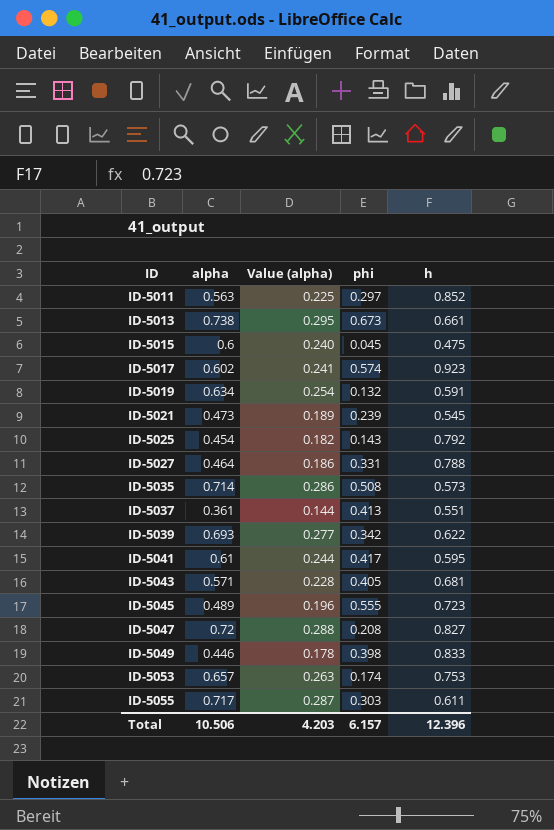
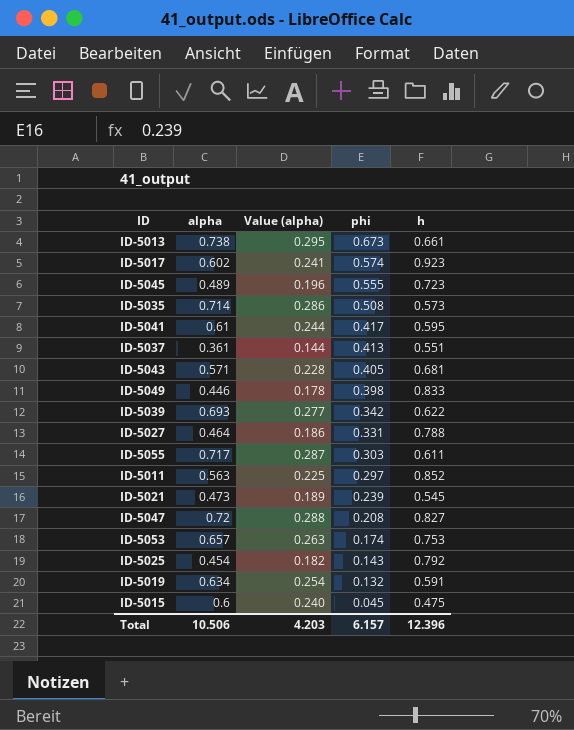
row order: ID ascending -> phi descending

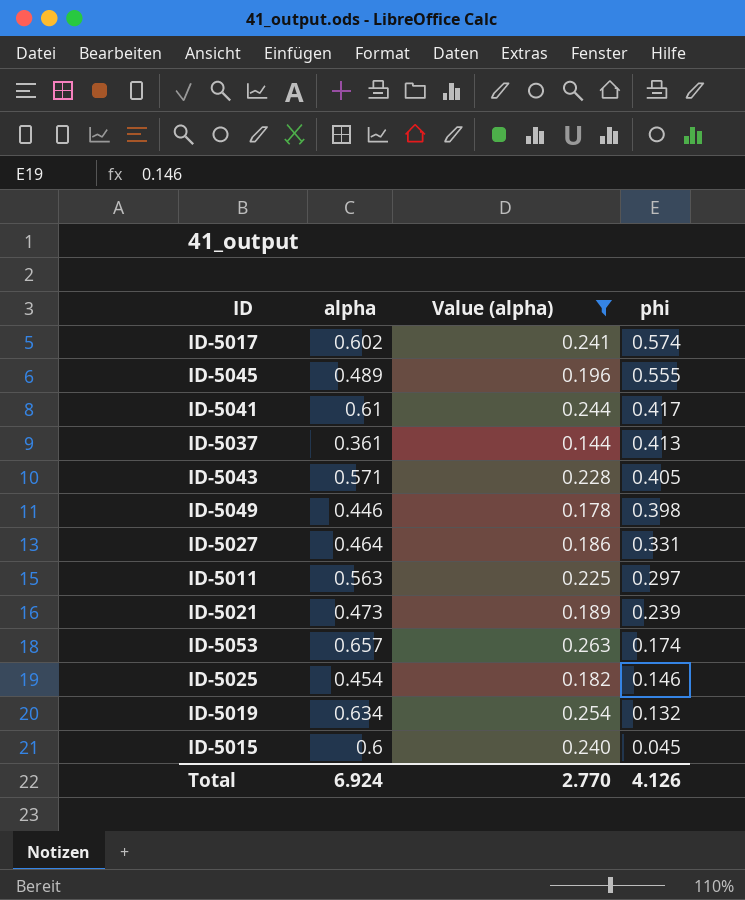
filter: none -> Value (alpha) <= 0.263
column h | position: 5 -> none
ID-5025 | phi: 0.143 -> 0.146
Total | alpha: 10.506 -> 6.924
Total | Value (alpha): 4.203 -> 2.770
Total | phi: 6.157 -> 4.126

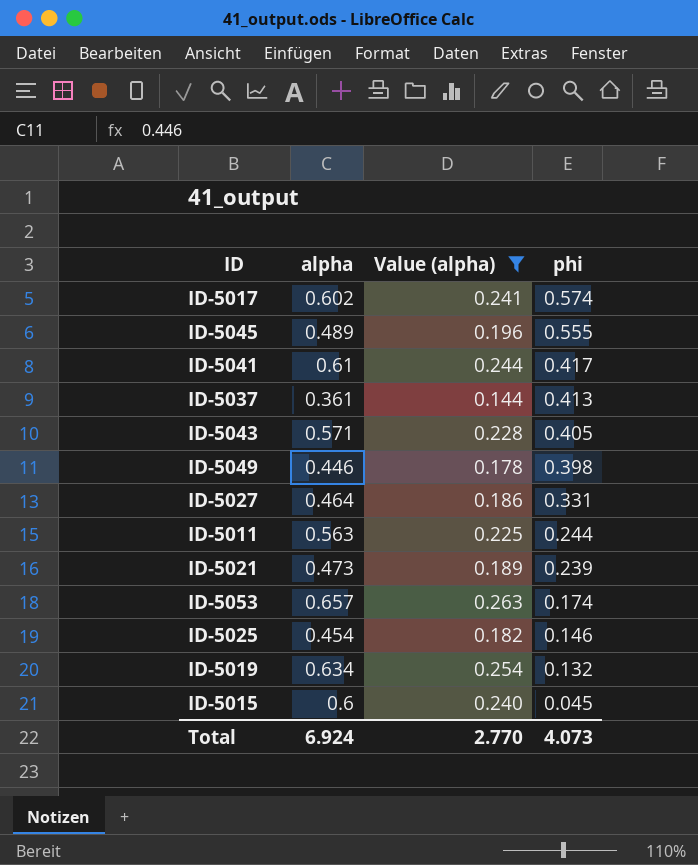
ID-5011 | phi: 0.297 -> 0.244
Total | phi: 4.126 -> 4.073

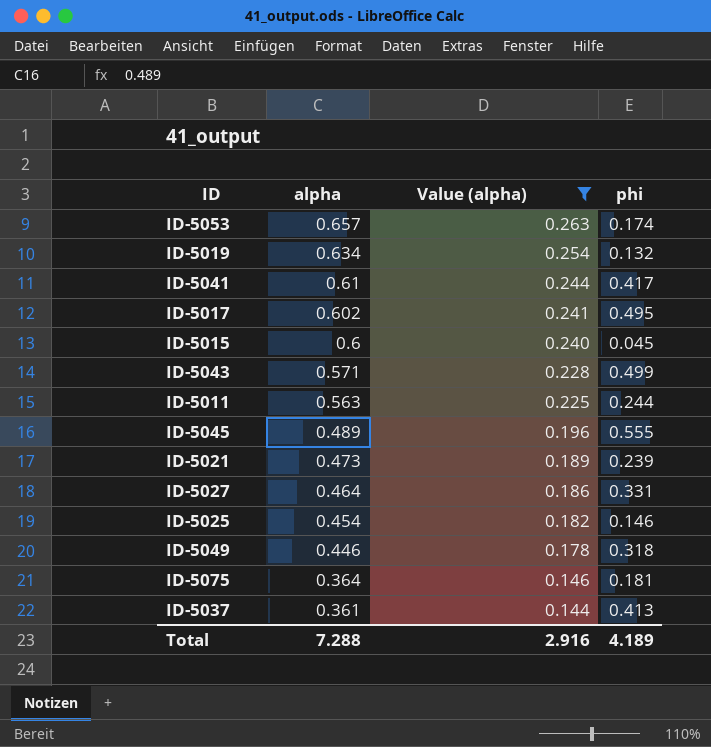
row order: phi descending -> alpha descending
ID-5017 | phi: 0.574 -> 0.495
ID-5043 | phi: 0.405 -> 0.499
ID-5049 | phi: 0.398 -> 0.318
row ID-5075: none -> 0.364 | 0.146 | 0.181
Total | alpha: 6.924 -> 7.288
Total | Value (alpha): 2.770 -> 2.916
Total | phi: 4.073 -> 4.189

